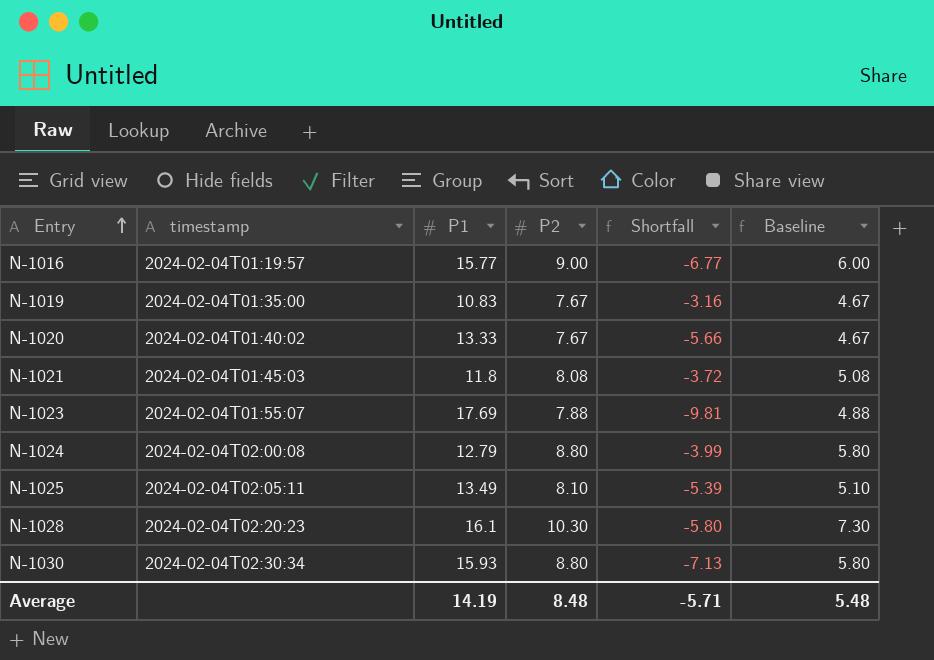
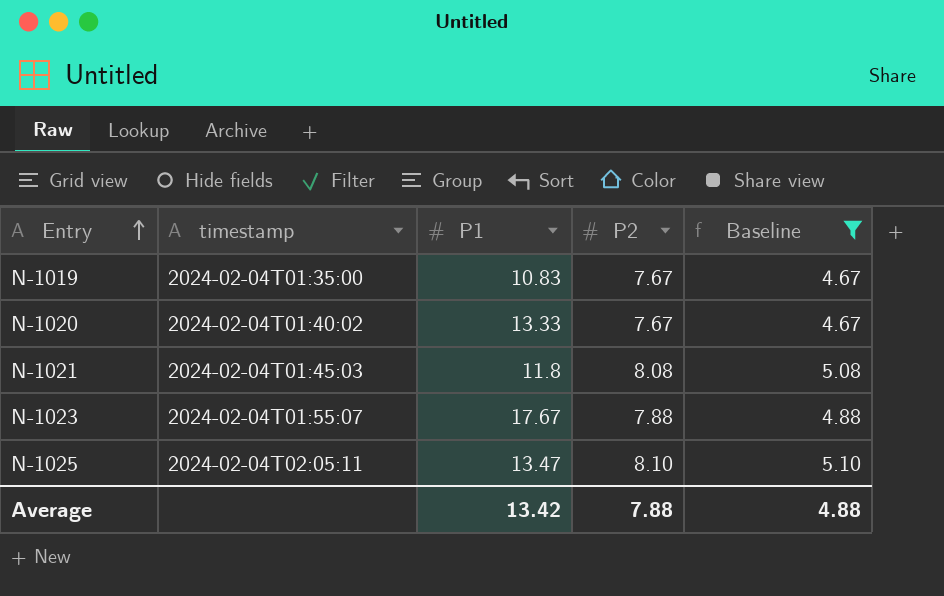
filter: none -> Baseline <= 5.10
column Shortfall | formula: [P2] - [P1] -> none
N-1023 | P1: 17.69 -> 17.67
N-1025 | P1: 13.49 -> 13.47
Average | P1: 14.19 -> 13.42
Average | P2: 8.48 -> 7.88
Average | Baseline: 5.48 -> 4.88

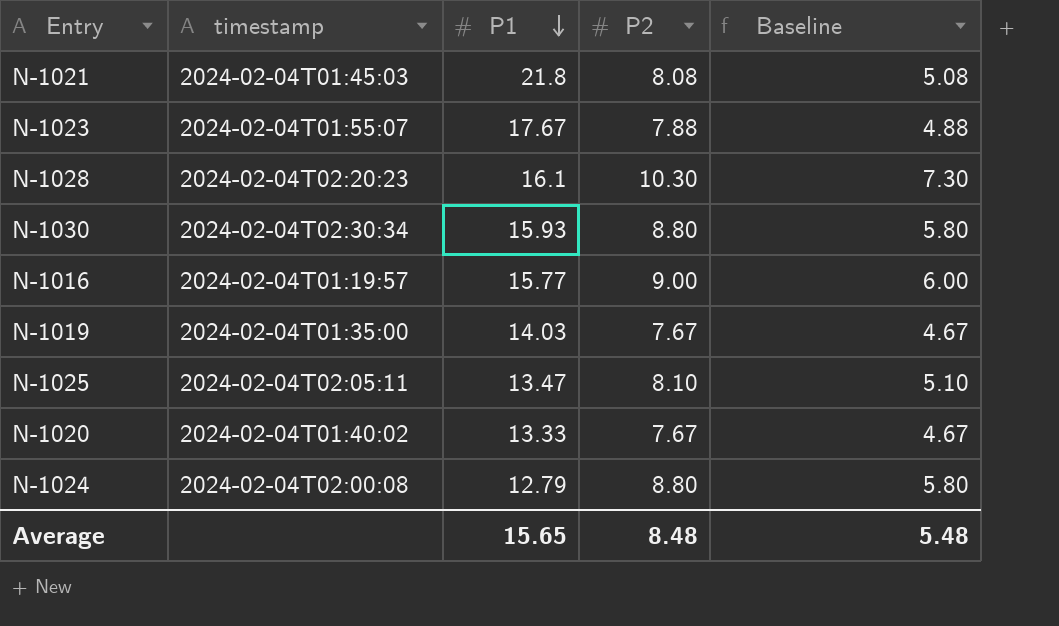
filter: Baseline <= 5.10 -> none
row order: Entry ascending -> P1 descending
N-1021 | P1: 11.8 -> 21.8
N-1019 | P1: 10.83 -> 14.03
Average | P1: 13.42 -> 15.65
Average | P2: 7.88 -> 8.48
Average | Baseline: 4.88 -> 5.48

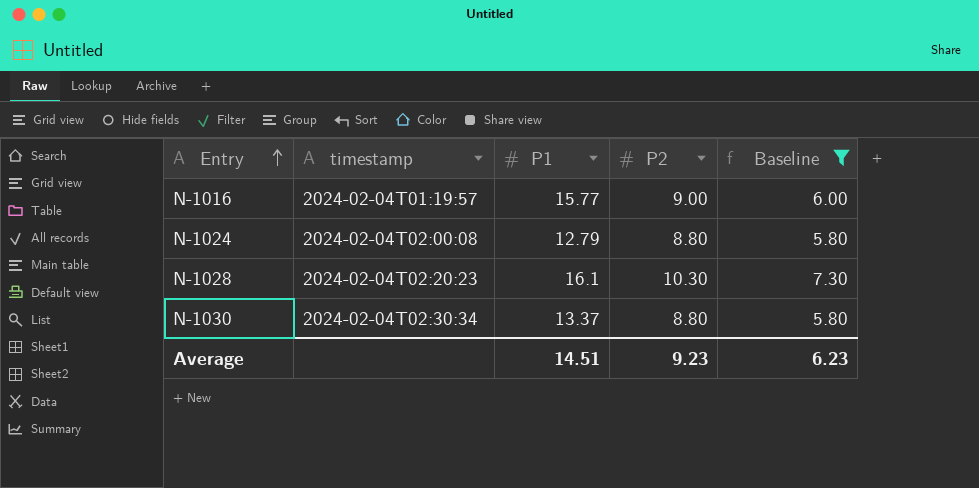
filter: none -> Baseline >= 5.80
row order: P1 descending -> Entry ascending
N-1030 | P1: 15.93 -> 13.37
Average | P1: 15.65 -> 14.51
Average | P2: 8.48 -> 9.23
Average | Baseline: 5.48 -> 6.23

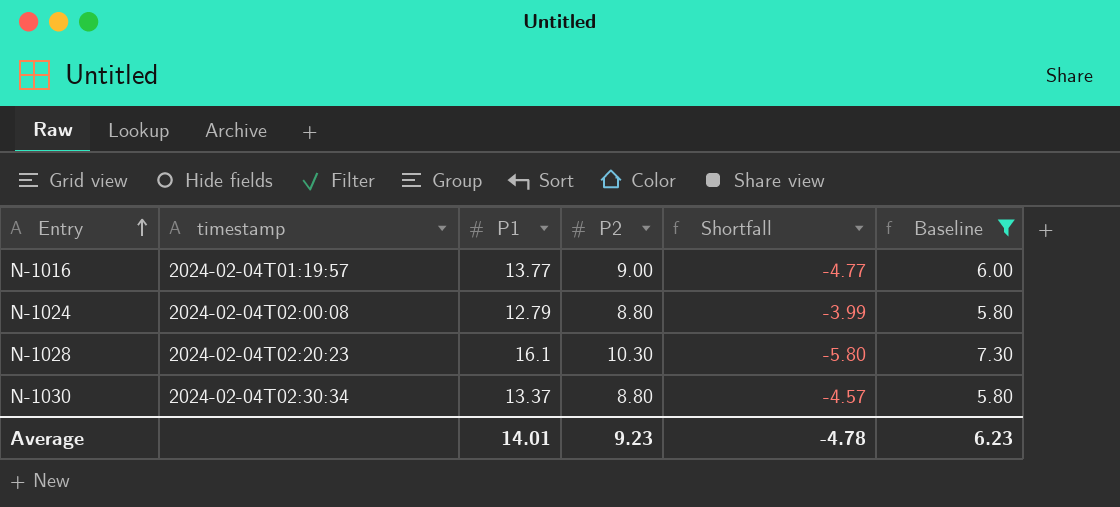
column Shortfall | formula: none -> [P2] - [P1]
N-1016 | P1: 15.77 -> 13.77
Average | P1: 14.51 -> 14.01

